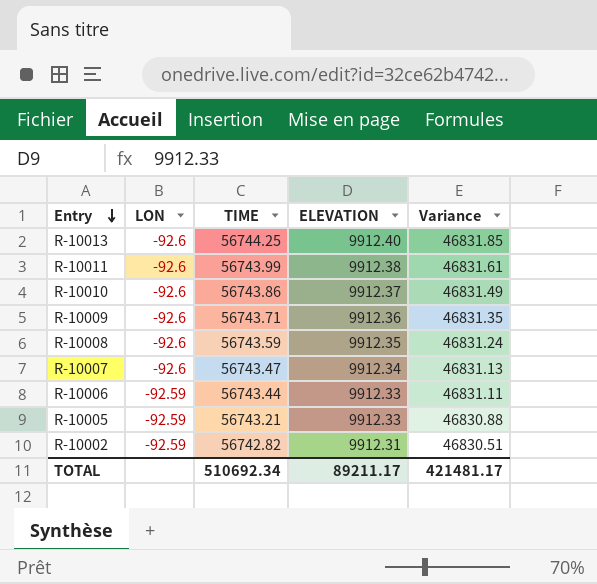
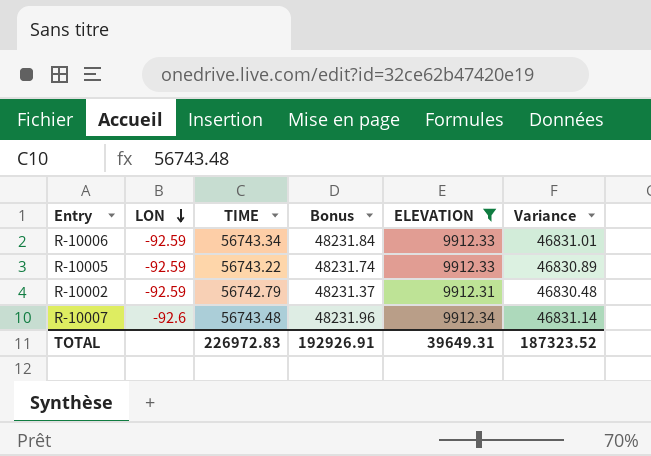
filter: none -> ELEVATION <= 9912.34
row order: Entry descending -> LON descending
column Bonus | formula: none -> [TIME] * 0.85
R-10006 | TIME: 56743.44 -> 56743.34
R-10006 | Variance: 46831.11 -> 46831.01
R-10005 | TIME: 56743.21 -> 56743.22
R-10005 | Variance: 46830.88 -> 46830.89
R-10002 | TIME: 56742.82 -> 56742.79
R-10002 | Variance: 46830.51 -> 46830.48
R-10007 | TIME: 56743.47 -> 56743.48
R-10007 | Variance: 46831.13 -> 46831.14
TOTAL | TIME: 510692.34 -> 226972.83
TOTAL | ELEVATION: 89211.17 -> 39649.31
TOTAL | Variance: 421481.17 -> 187323.52

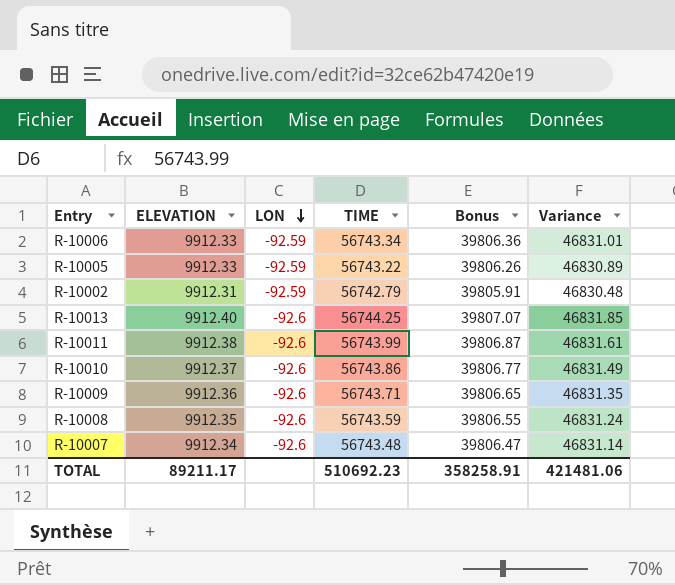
filter: ELEVATION <= 9912.34 -> none
column ELEVATION | position: 5 -> 2
column Bonus | formula: [TIME] * 0.85 -> [Variance] * 0.85
TOTAL | ELEVATION: 39649.31 -> 89211.17
TOTAL | TIME: 226972.83 -> 510692.23
TOTAL | Bonus: 192926.91 -> 358258.91
TOTAL | Variance: 187323.52 -> 421481.06

